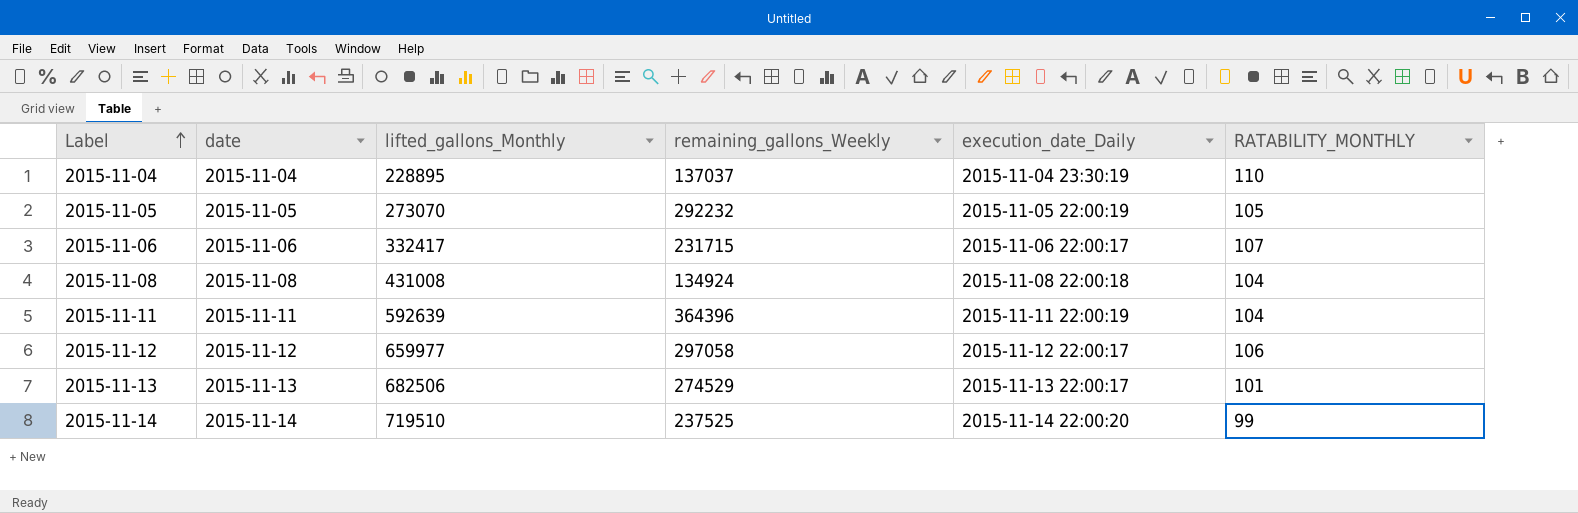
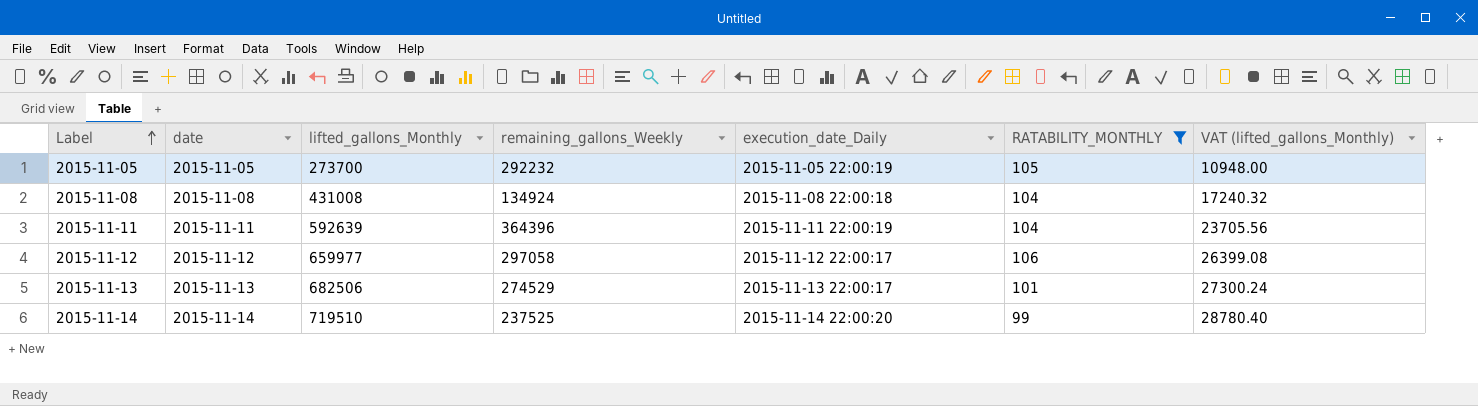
filter: none -> RATABILITY_MONTHLY <= 106
column VAT (lifted_gallons_Monthly) | formula: none -> [lifted_gallons_Monthly] * 0.04
2015-11-05 | lifted_gallons_Monthly: 273070 -> 273700

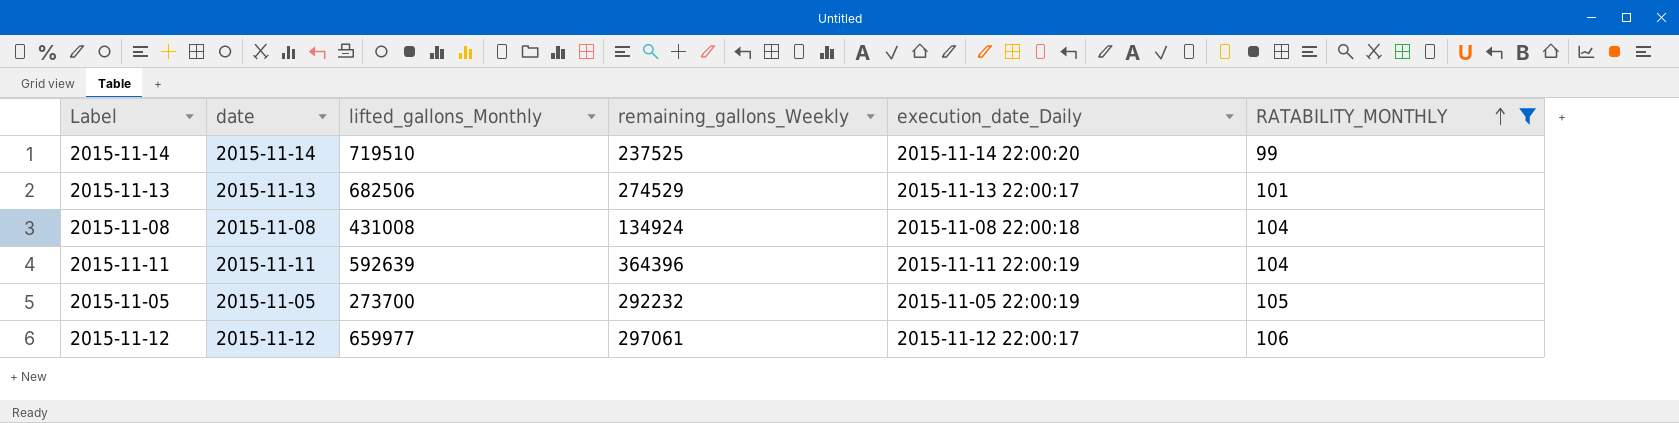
row order: Label ascending -> RATABILITY_MONTHLY ascending
column VAT (lifted_gallons_Monthly) | formula: [lifted_gallons_Monthly] * 0.04 -> none
2015-11-12 | remaining_gallons_Weekly: 297058 -> 297061

